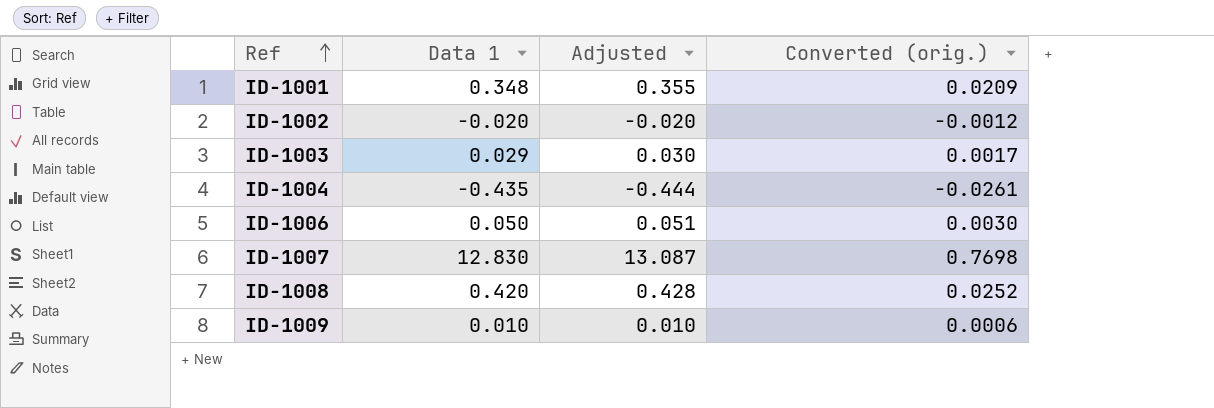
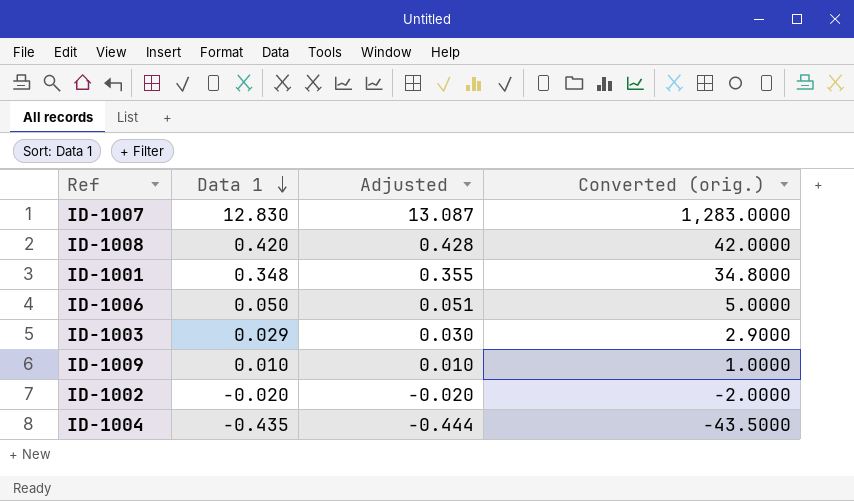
row order: Ref ascending -> Data 1 descending
column Converted (orig.) | formula: [Data 1] * 0.06 -> [Data 1] * 100

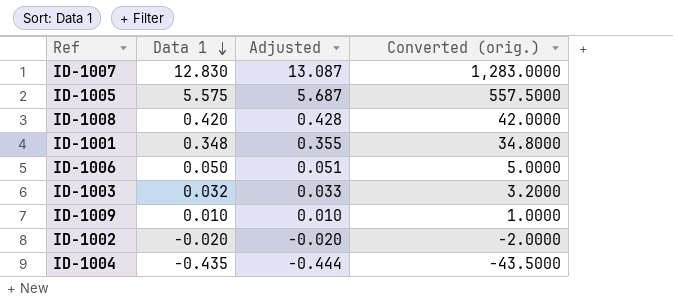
row ID-1005: none -> 5.575 | 5.687 | 557.5000
ID-1003 | Data 1: 0.029 -> 0.032
ID-1003 | Adjusted: 0.030 -> 0.033
ID-1003 | Converted (orig.): 2.9000 -> 3.2000

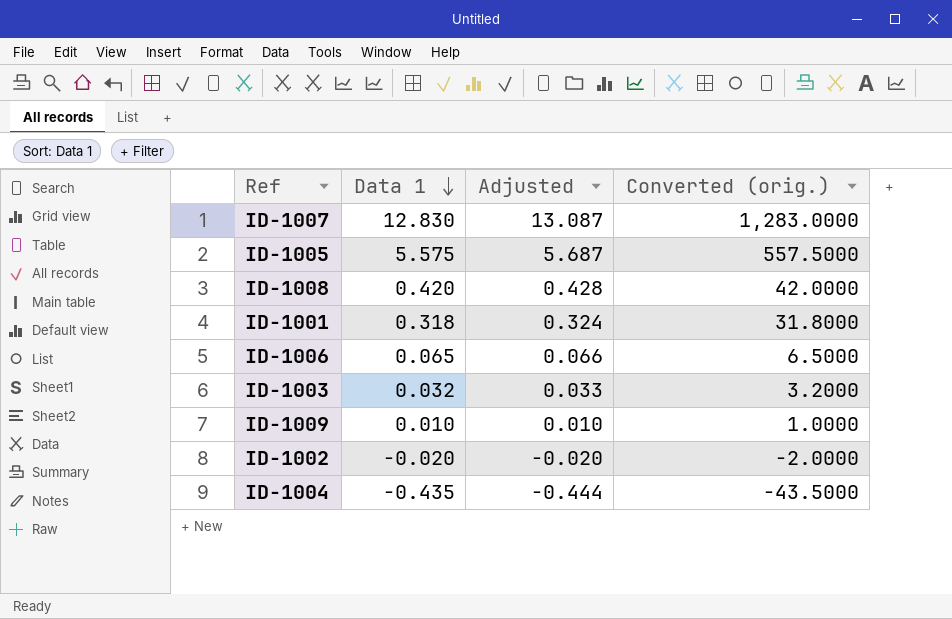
ID-1001 | Data 1: 0.348 -> 0.318
ID-1001 | Adjusted: 0.355 -> 0.324
ID-1001 | Converted (orig.): 34.8000 -> 31.8000
ID-1006 | Data 1: 0.050 -> 0.065
ID-1006 | Adjusted: 0.051 -> 0.066
ID-1006 | Converted (orig.): 5.0000 -> 6.5000

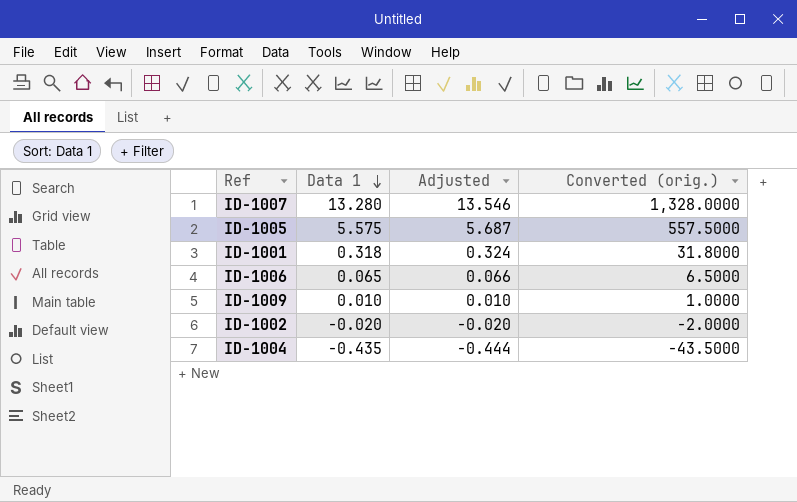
row ID-1008: 0.420 | 0.428 | 42.0000 -> none
row ID-1003: 0.032 | 0.033 | 3.2000 -> none
ID-1007 | Data 1: 12.830 -> 13.280
ID-1007 | Adjusted: 13.087 -> 13.546
ID-1007 | Converted (orig.): 1,283.0000 -> 1,328.0000

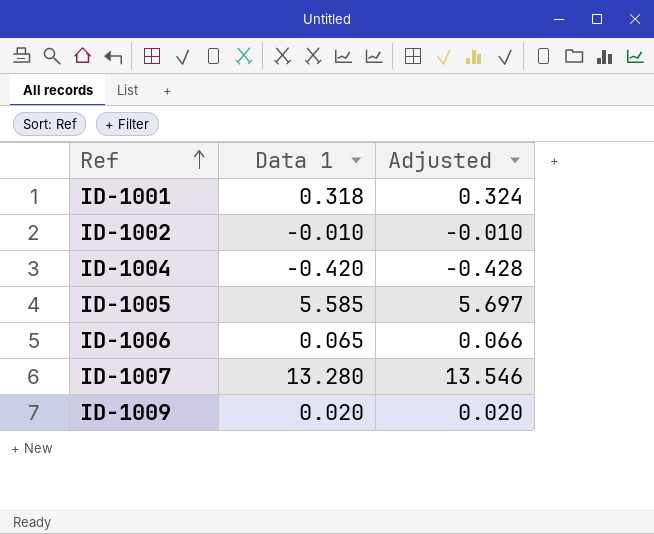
row order: Data 1 descending -> Ref ascending
column Converted (orig.) | formula: [Data 1] * 100 -> none
ID-1002 | Data 1: -0.020 -> -0.010
ID-1002 | Adjusted: -0.020 -> -0.010
ID-1004 | Data 1: -0.435 -> -0.420
ID-1004 | Adjusted: -0.444 -> -0.428
ID-1005 | Data 1: 5.575 -> 5.585
ID-1005 | Adjusted: 5.687 -> 5.697
ID-1009 | Data 1: 0.010 -> 0.020
ID-1009 | Adjusted: 0.010 -> 0.020

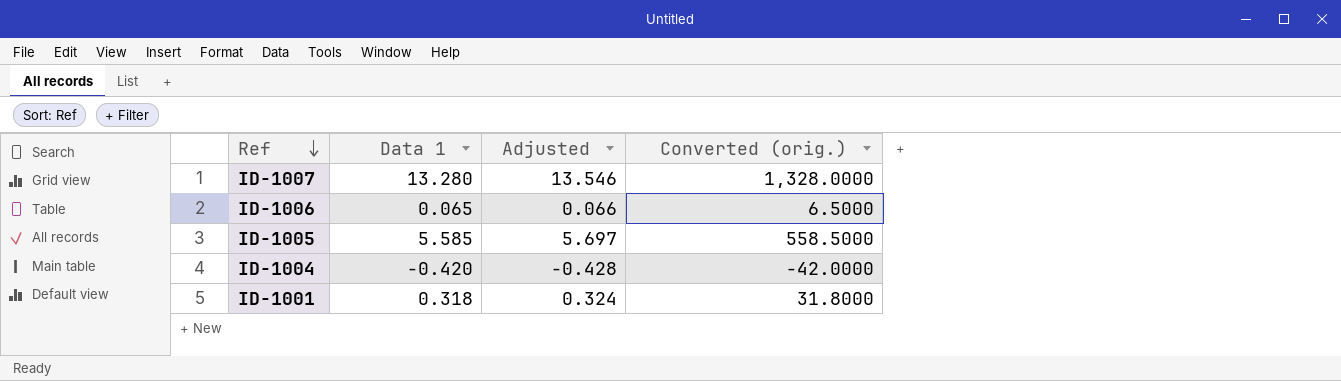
row order: Ref ascending -> Ref descending
column Converted (orig.) | formula: none -> [Data 1] * 100
row ID-1002: -0.010 | -0.010 -> none
row ID-1009: 0.020 | 0.020 -> none

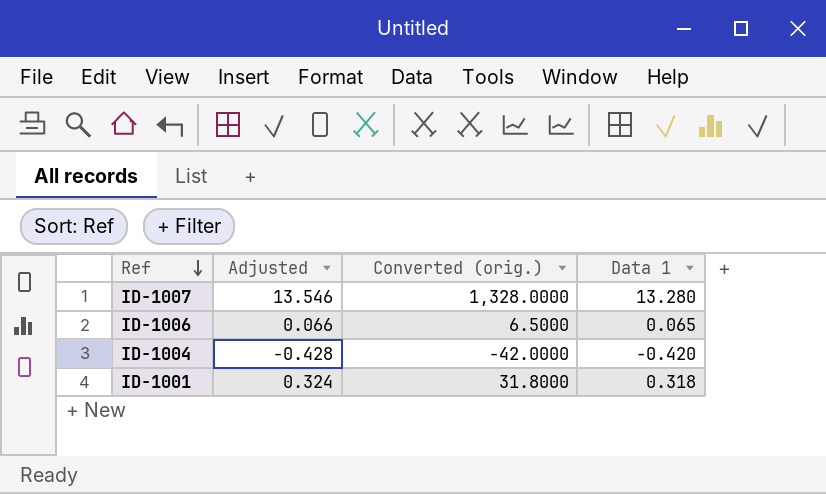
column Data 1 | position: 2 -> 4
row ID-1005: 5.585 | 5.697 | 558.5000 -> none

